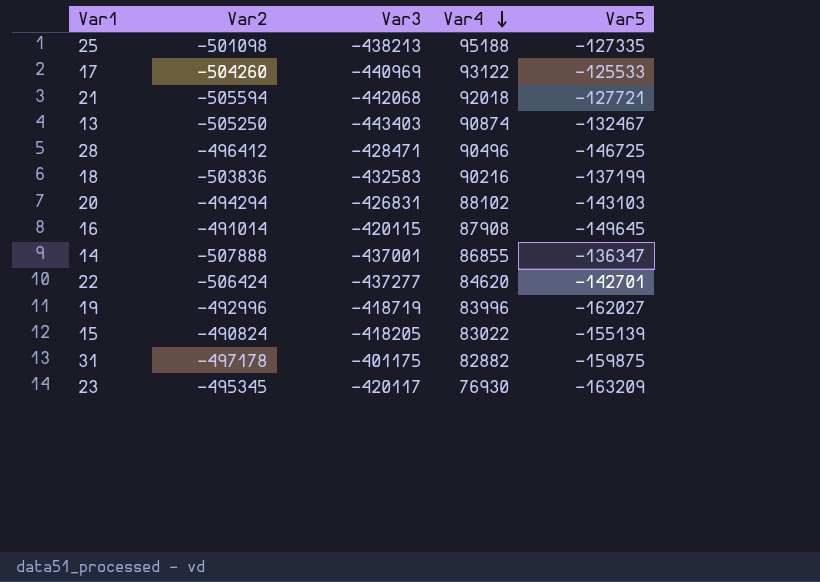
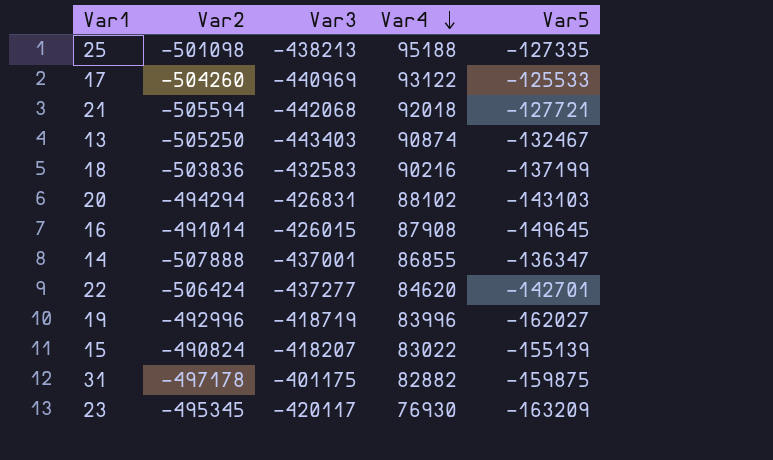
row 28: -496412 | -428471 | 90496 | -146725 -> none
16 | Var3: -420115 -> -426015
15 | Var3: -418205 -> -418207

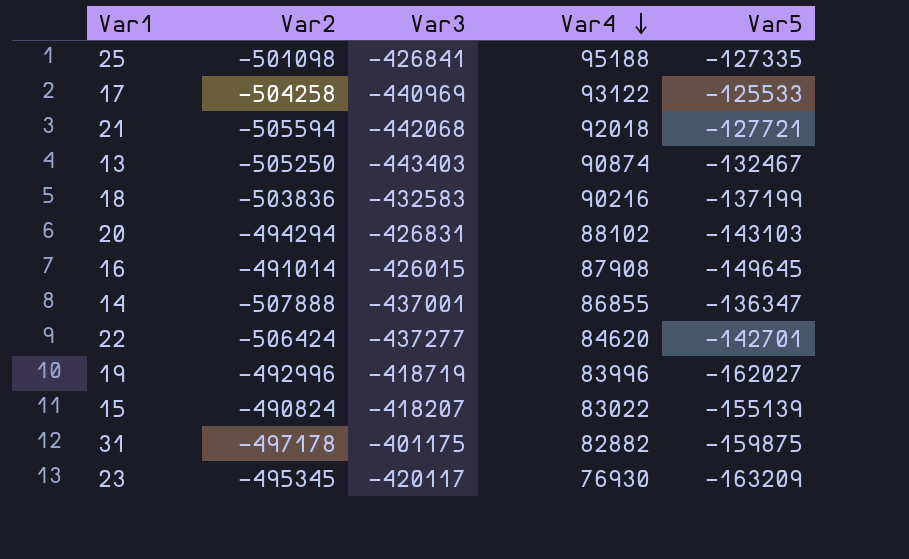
25 | Var3: -438213 -> -426841
17 | Var2: -504260 -> -504258

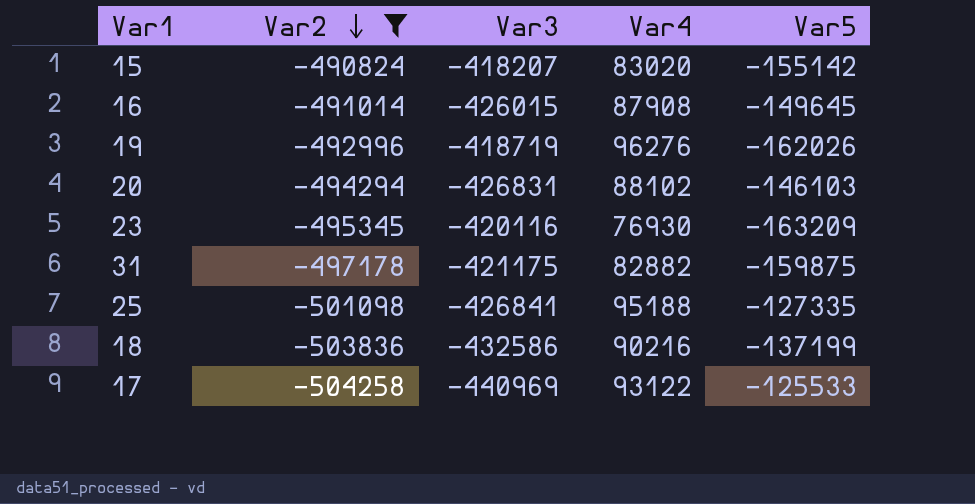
filter: none -> Var2 >= -504258
row order: Var4 descending -> Var2 descending
15 | Var4: 83022 -> 83020
15 | Var5: -155139 -> -155142
19 | Var4: 83996 -> 96276
19 | Var5: -162027 -> -162026
20 | Var5: -143103 -> -146103
23 | Var3: -420117 -> -420116
31 | Var3: -401175 -> -421175
18 | Var3: -432583 -> -432586

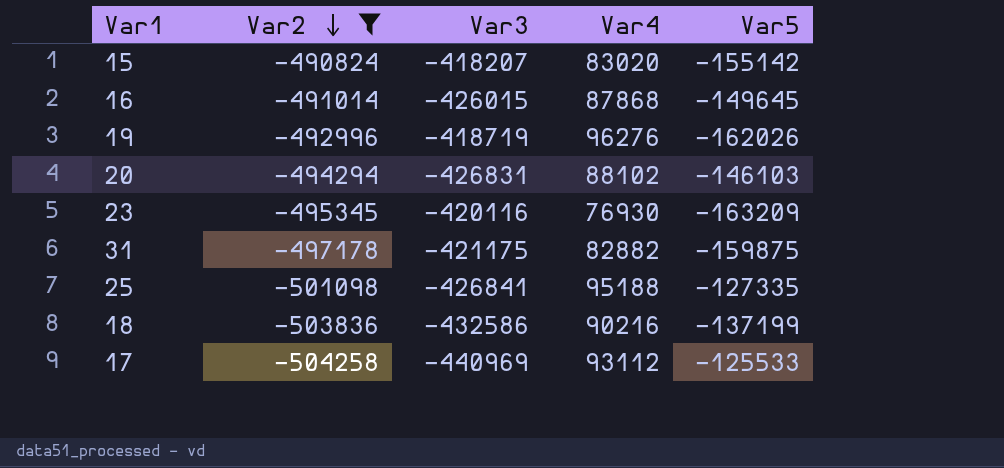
16 | Var4: 87908 -> 87868
17 | Var4: 93122 -> 93112

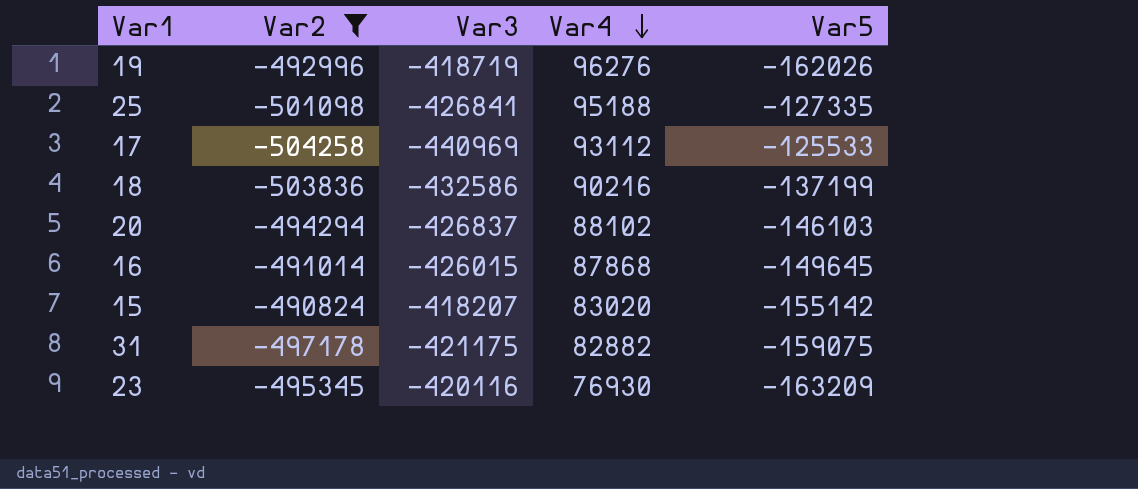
row order: Var2 descending -> Var4 descending
20 | Var3: -426831 -> -426837
31 | Var5: -159875 -> -159075

